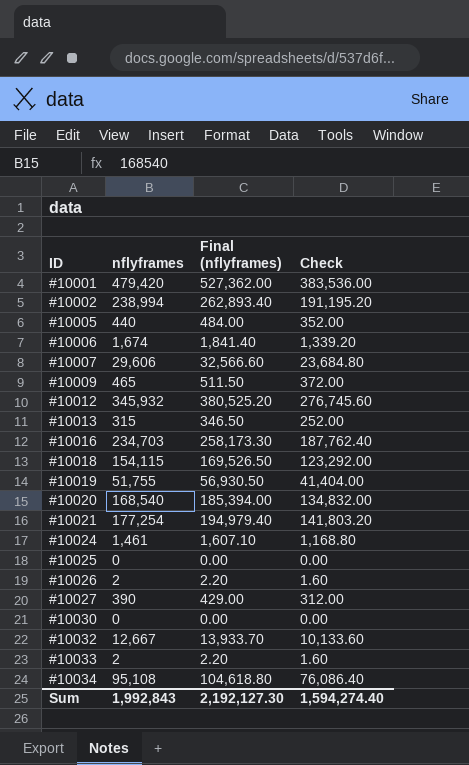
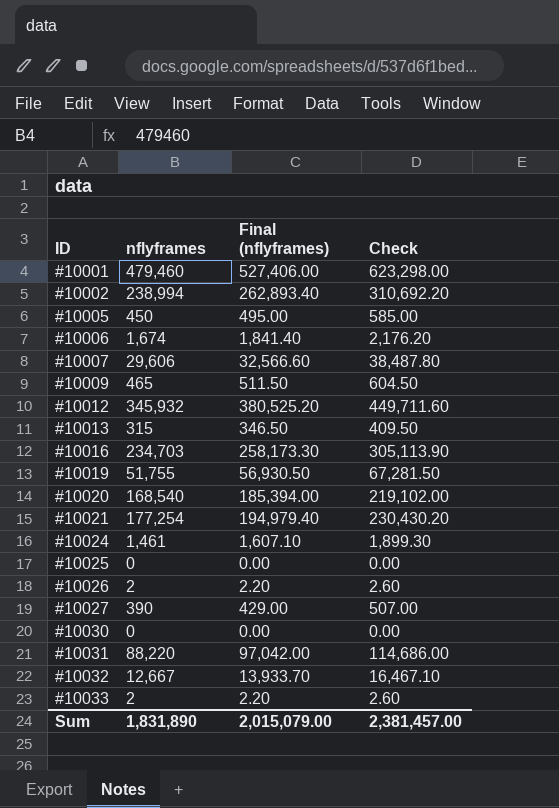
column Check | formula: [nflyframes] * 0.8 -> [nflyframes] * 1.3
row #10018: 154,115 | 169,526.50 | 123,292.00 -> none
row #10034: 95,108 | 104,618.80 | 76,086.40 -> none
#10001 | nflyframes: 479,420 -> 479,460
#10001 | Final (nflyframes): 527,362.00 -> 527,406.00
#10005 | nflyframes: 440 -> 450
#10005 | Final (nflyframes): 484.00 -> 495.00
row #10031: none -> 88,220 | 97,042.00 | 114,686.00
Sum | nflyframes: 1,992,843 -> 1,831,890
Sum | Final (nflyframes): 2,192,127.30 -> 2,015,079.00
Sum | Check: 1,594,274.40 -> 2,381,457.00

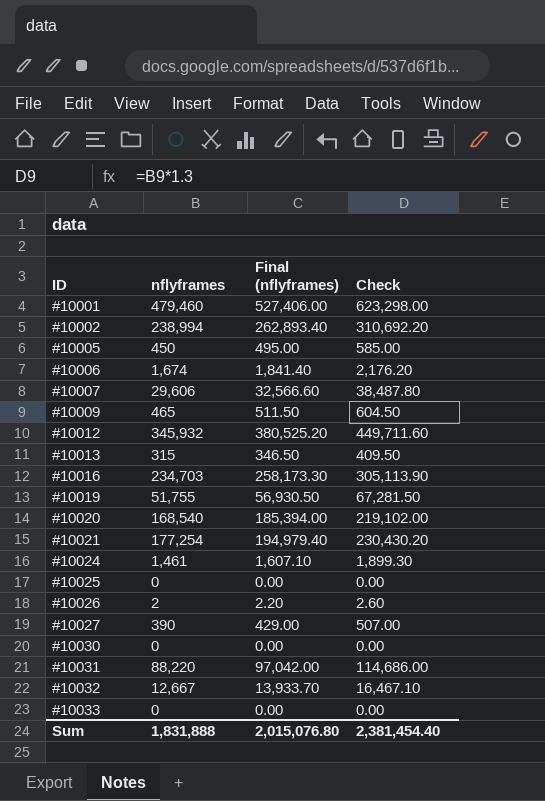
#10033 | nflyframes: 2 -> 0
#10033 | Final (nflyframes): 2.20 -> 0.00
#10033 | Check: 2.60 -> 0.00
Sum | nflyframes: 1,831,890 -> 1,831,888
Sum | Final (nflyframes): 2,015,079.00 -> 2,015,076.80
Sum | Check: 2,381,457.00 -> 2,381,454.40

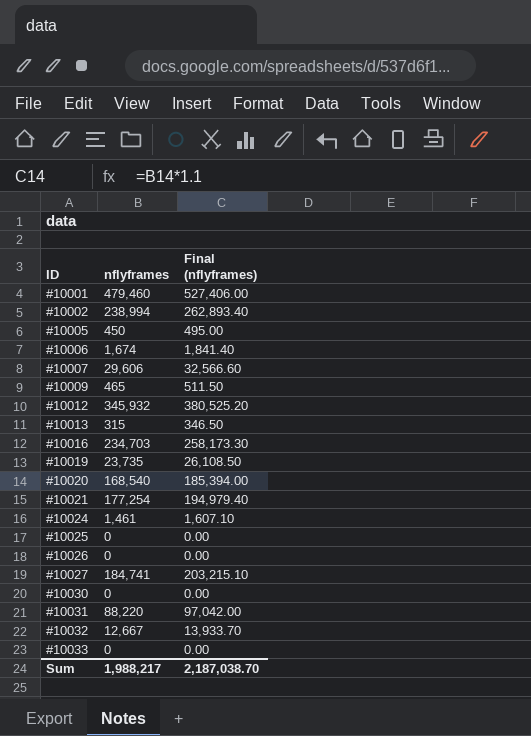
column Check | formula: [nflyframes] * 1.3 -> none
#10019 | nflyframes: 51,755 -> 23,735
#10019 | Final (nflyframes): 56,930.50 -> 26,108.50
#10026 | nflyframes: 2 -> 0
#10026 | Final (nflyframes): 2.20 -> 0.00
#10027 | nflyframes: 390 -> 184,741
#10027 | Final (nflyframes): 429.00 -> 203,215.10
Sum | nflyframes: 1,831,888 -> 1,988,217
Sum | Final (nflyframes): 2,015,076.80 -> 2,187,038.70

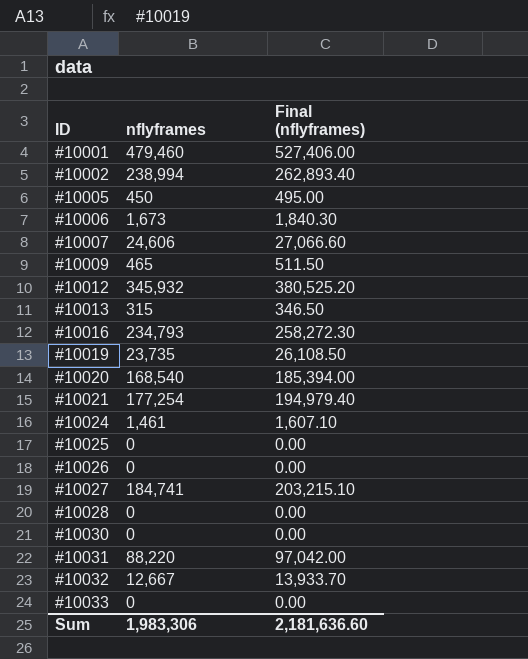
#10006 | nflyframes: 1,674 -> 1,673
#10006 | Final (nflyframes): 1,841.40 -> 1,840.30
#10007 | nflyframes: 29,606 -> 24,606
#10007 | Final (nflyframes): 32,566.60 -> 27,066.60
#10016 | nflyframes: 234,703 -> 234,793
#10016 | Final (nflyframes): 258,173.30 -> 258,272.30
row #10028: none -> 0 | 0.00
Sum | nflyframes: 1,988,217 -> 1,983,306
Sum | Final (nflyframes): 2,187,038.70 -> 2,181,636.60

